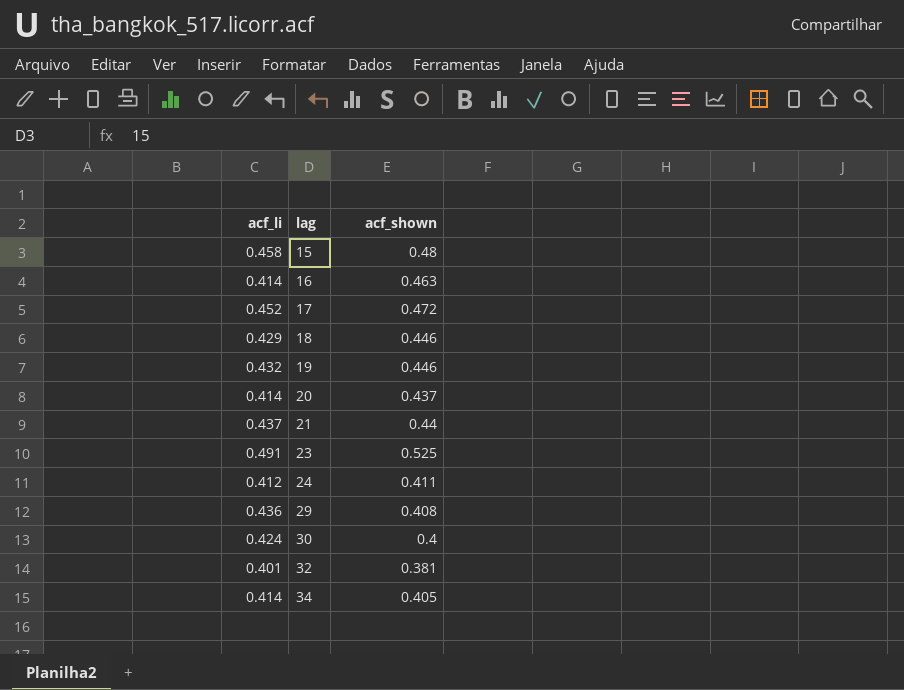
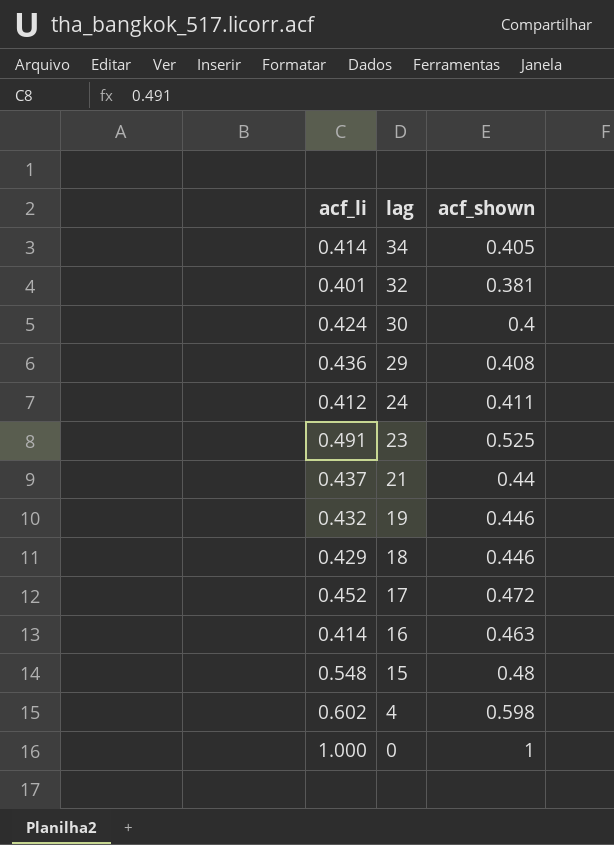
row order: lag ascending -> lag descending
row 20: 0.414 | 0.437 -> none
15 | acf_li: 0.458 -> 0.548
row 4: none -> 0.602 | 0.598
row 0: none -> 1.000 | 1

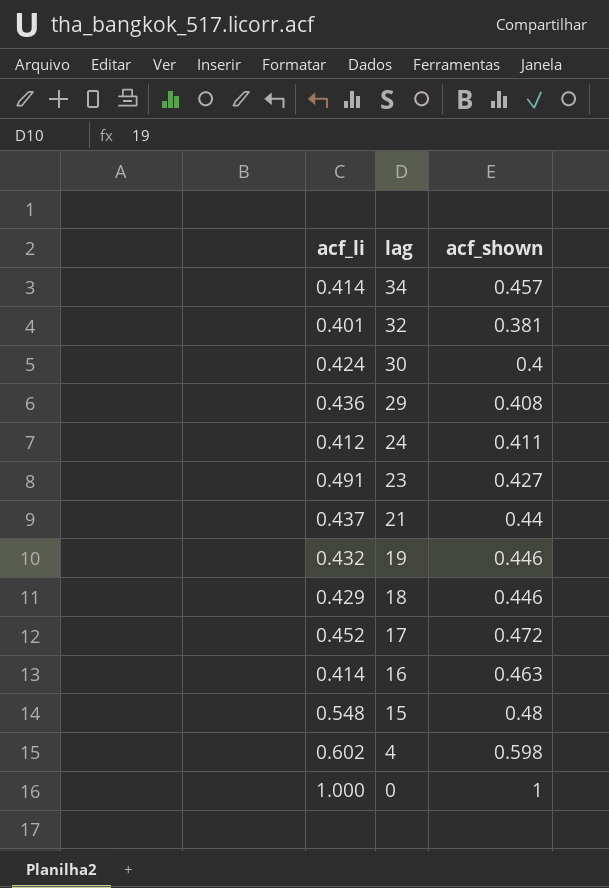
34 | acf_shown: 0.405 -> 0.457
23 | acf_shown: 0.525 -> 0.427

